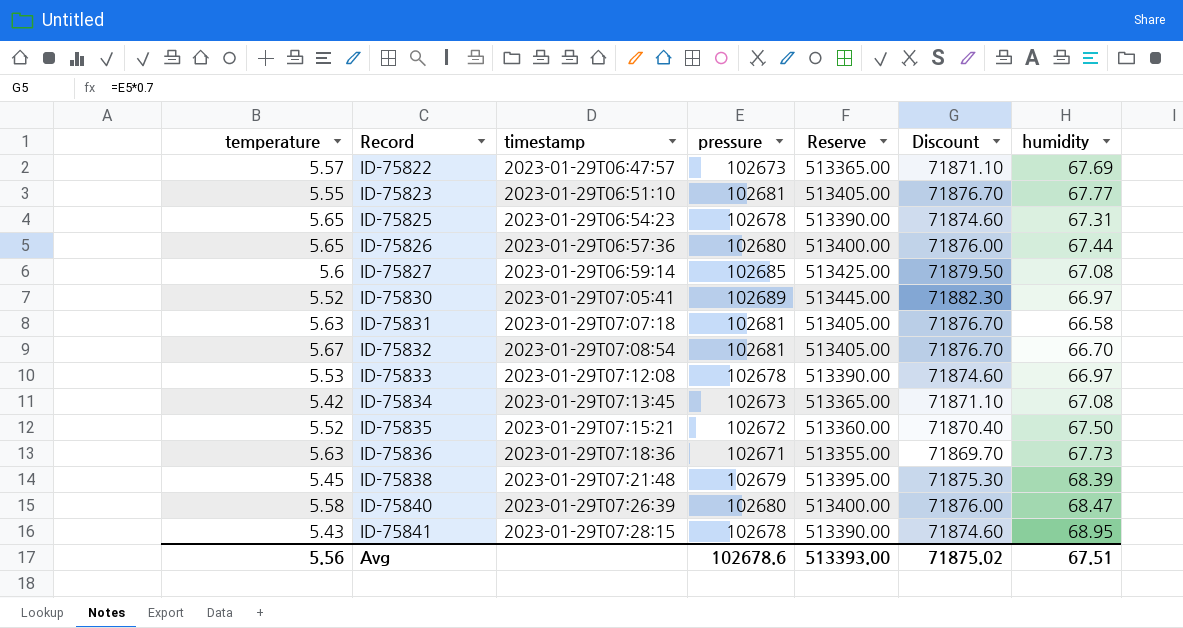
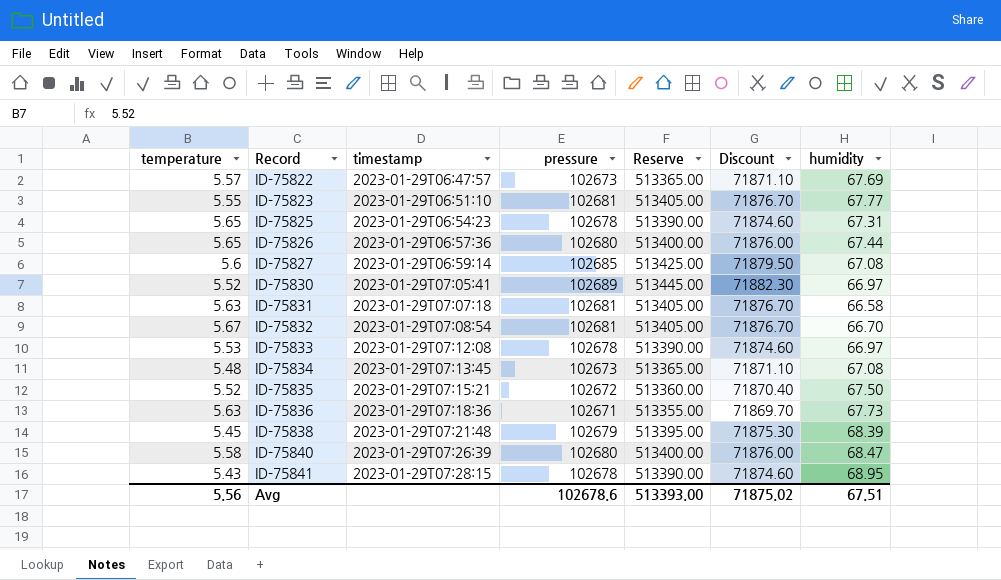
ID-75834 | temperature: 5.42 -> 5.48

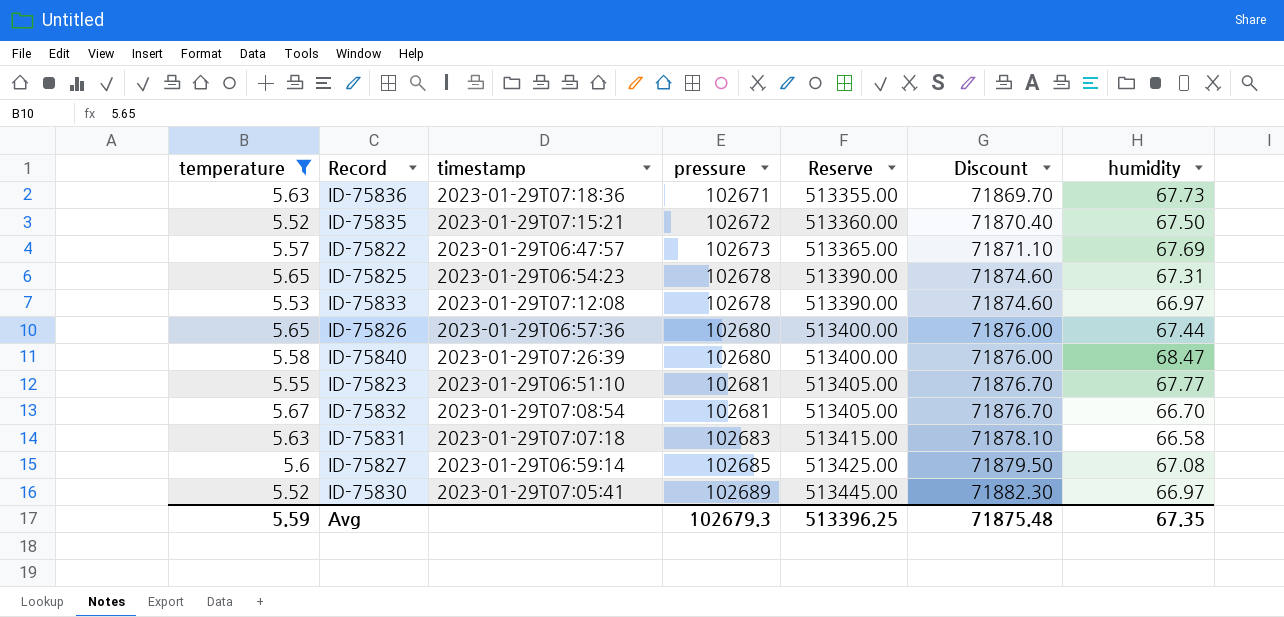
filter: none -> temperature >= 5.52
row order: Record ascending -> pressure ascending
ID-75831 | pressure: 102681 -> 102683
ID-75831 | Reserve: 513405.00 -> 513415.00
ID-75831 | Discount: 71876.70 -> 71878.10
Avg | temperature: 5.56 -> 5.59
Avg | pressure: 102678.6 -> 102679.3
Avg | Reserve: 513393.00 -> 513396.25
Avg | Discount: 71875.02 -> 71875.48
Avg | humidity: 67.51 -> 67.35

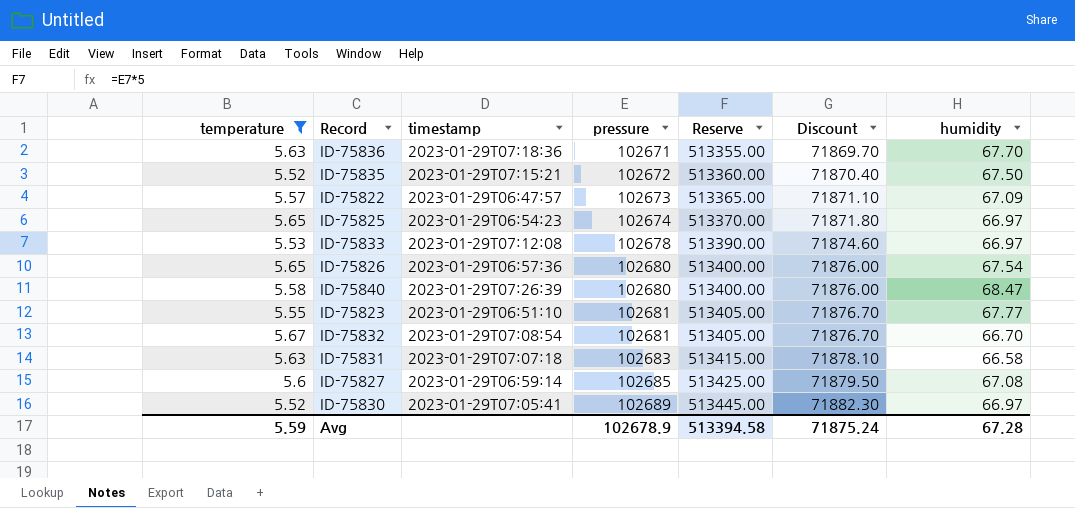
ID-75836 | humidity: 67.73 -> 67.70
ID-75822 | humidity: 67.69 -> 67.09
ID-75825 | pressure: 102678 -> 102674
ID-75825 | Reserve: 513390.00 -> 513370.00
ID-75825 | Discount: 71874.60 -> 71871.80
ID-75825 | humidity: 67.31 -> 66.97
ID-75826 | humidity: 67.44 -> 67.54
Avg | pressure: 102679.3 -> 102678.9
Avg | Reserve: 513396.25 -> 513394.58
Avg | Discount: 71875.48 -> 71875.24
Avg | humidity: 67.35 -> 67.28

